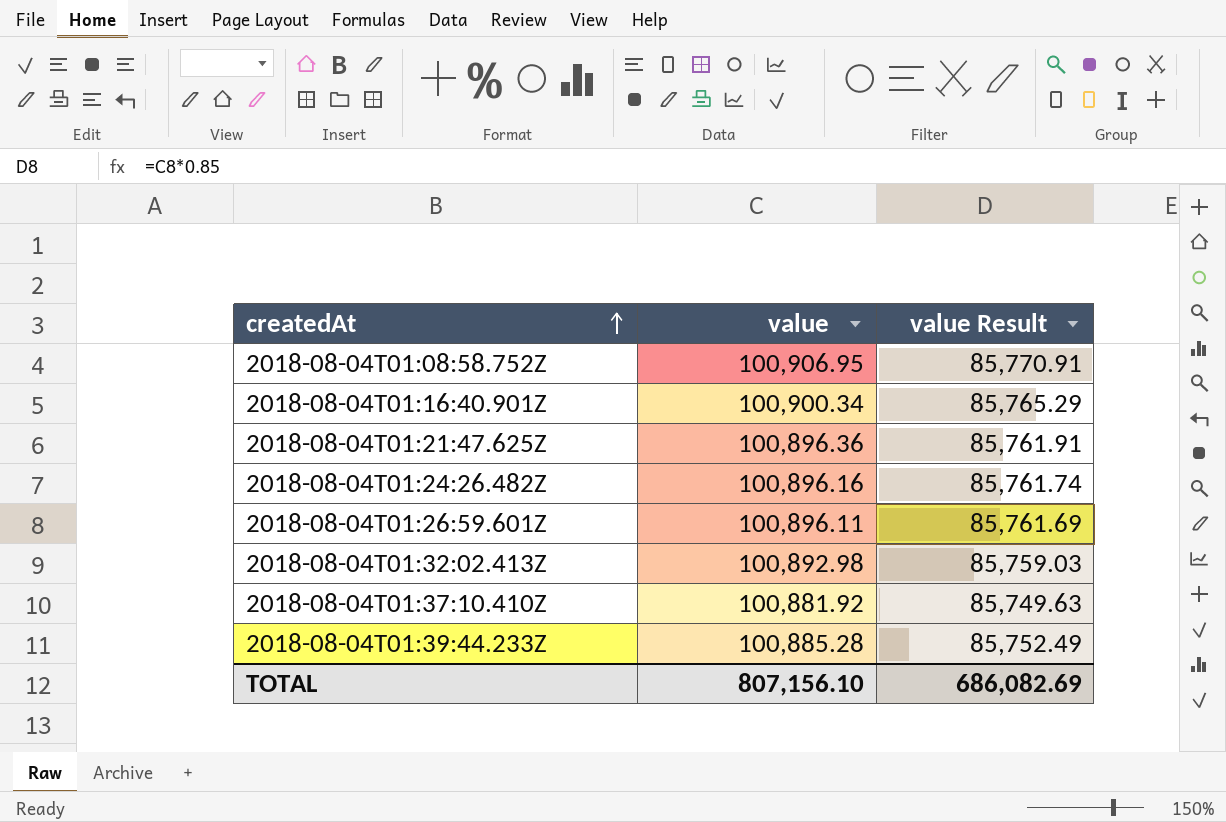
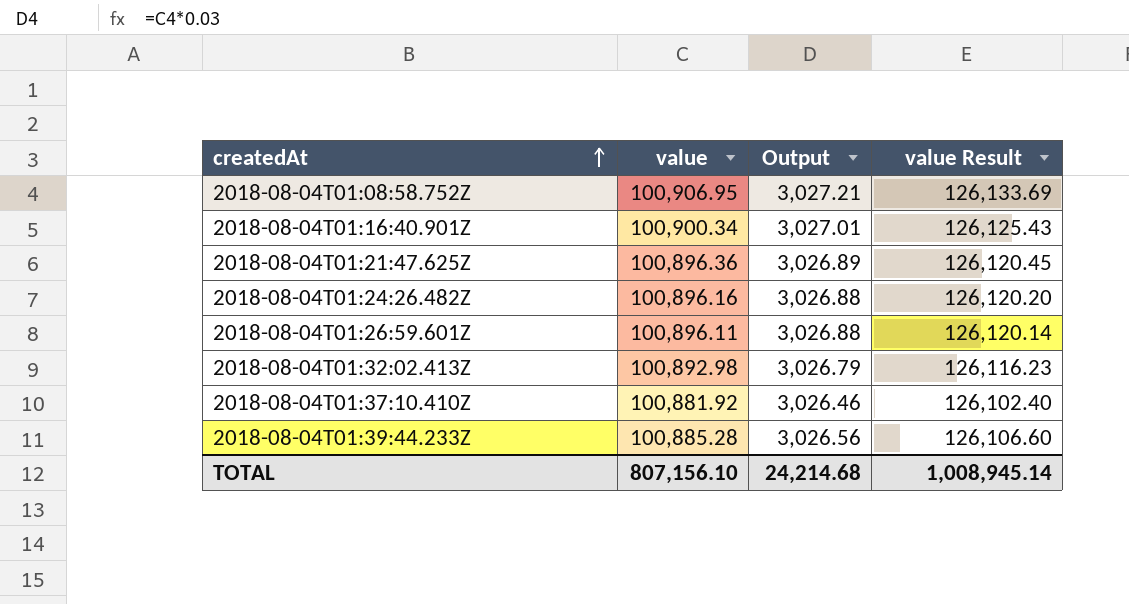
column Output | formula: none -> [value] * 0.03
column value Result | formula: [value] * 0.85 -> [value] * 1.25
TOTAL | value Result: 686,082.69 -> 1,008,945.14

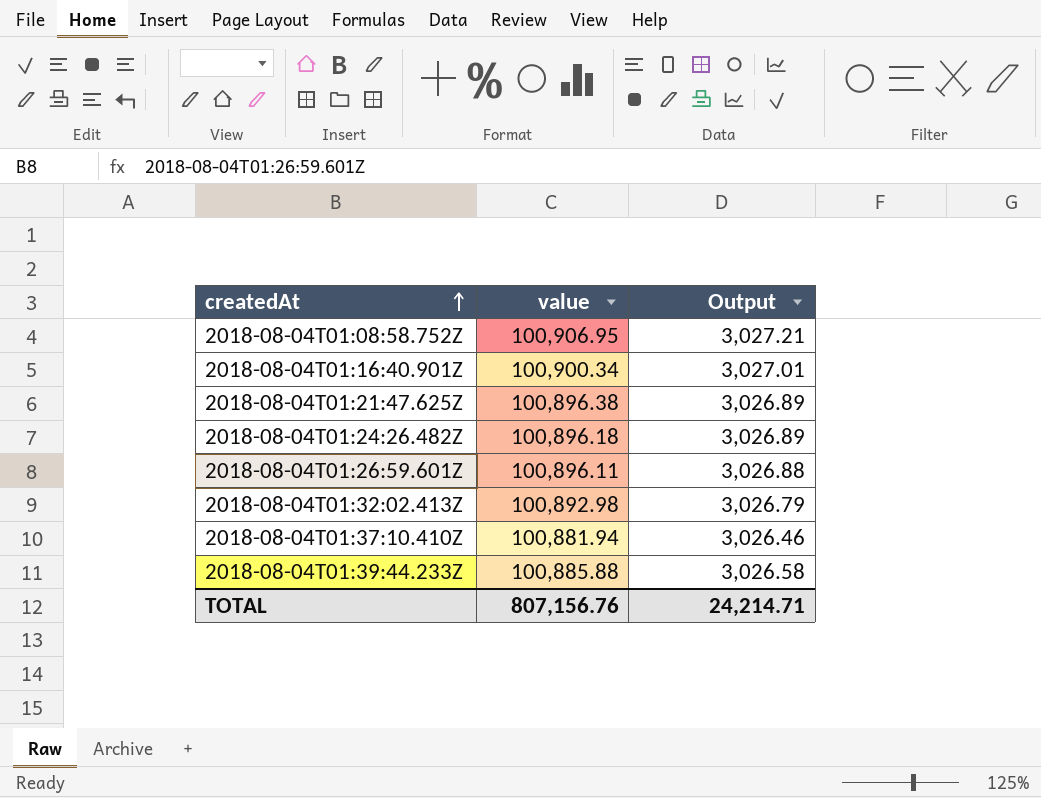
column value Result | formula: [value] * 1.25 -> none
2018-08-04T01:21:47.625Z | value: 100,896.36 -> 100,896.38
2018-08-04T01:24:26.482Z | value: 100,896.16 -> 100,896.18
2018-08-04T01:24:26.482Z | Output: 3,026.88 -> 3,026.89
2018-08-04T01:37:10.410Z | value: 100,881.92 -> 100,881.94
2018-08-04T01:39:44.233Z | value: 100,885.28 -> 100,885.88
2018-08-04T01:39:44.233Z | Output: 3,026.56 -> 3,026.58
TOTAL | value: 807,156.10 -> 807,156.76
TOTAL | Output: 24,214.68 -> 24,214.71

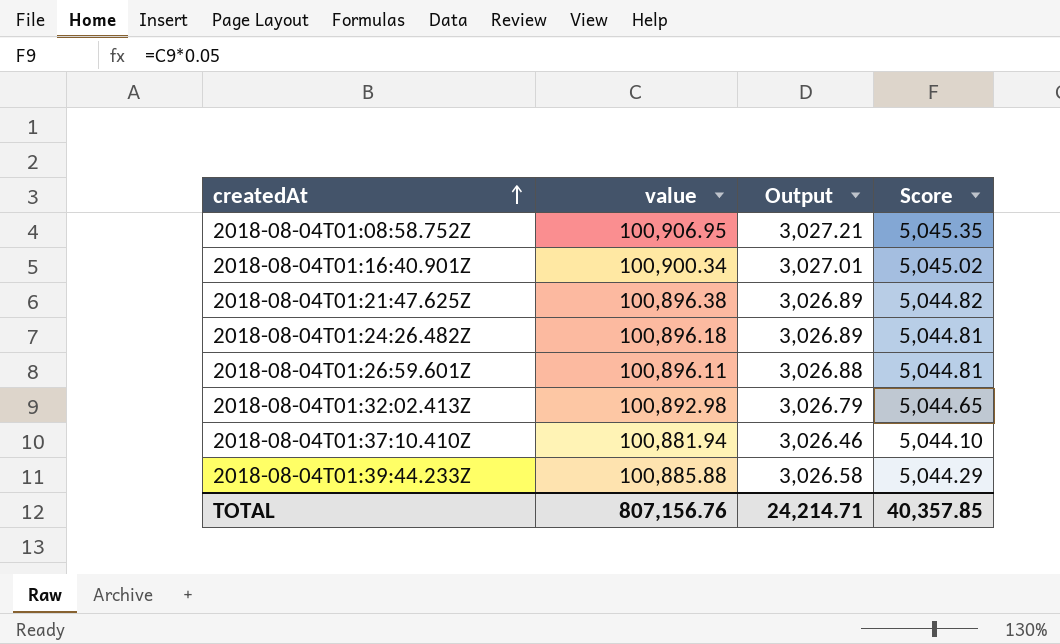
column Score | formula: none -> [value] * 0.05

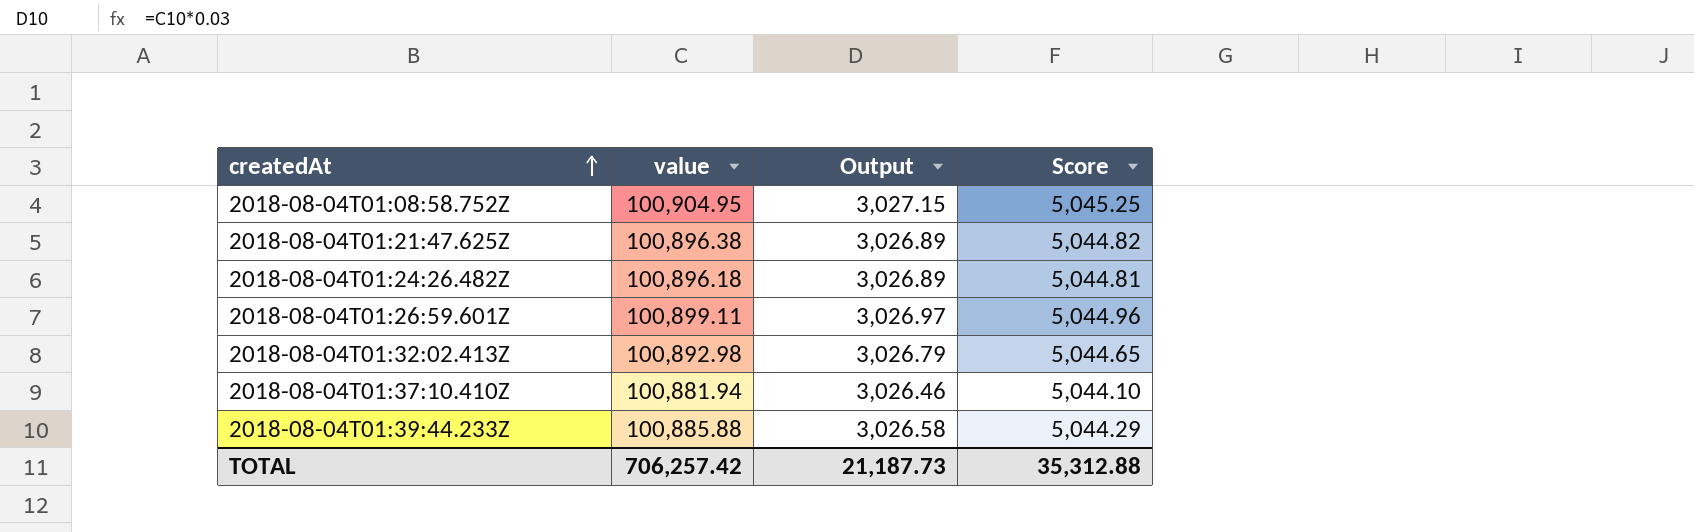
row 2018-08-04T01:16:40.901Z: 100,900.34 | 3,027.01 | 5,045.02 -> none
2018-08-04T01:08:58.752Z | value: 100,906.95 -> 100,904.95
2018-08-04T01:08:58.752Z | Output: 3,027.21 -> 3,027.15
2018-08-04T01:08:58.752Z | Score: 5,045.35 -> 5,045.25
2018-08-04T01:26:59.601Z | value: 100,896.11 -> 100,899.11
2018-08-04T01:26:59.601Z | Output: 3,026.88 -> 3,026.97
2018-08-04T01:26:59.601Z | Score: 5,044.81 -> 5,044.96
TOTAL | value: 807,156.76 -> 706,257.42
TOTAL | Output: 24,214.71 -> 21,187.73
TOTAL | Score: 40,357.85 -> 35,312.88

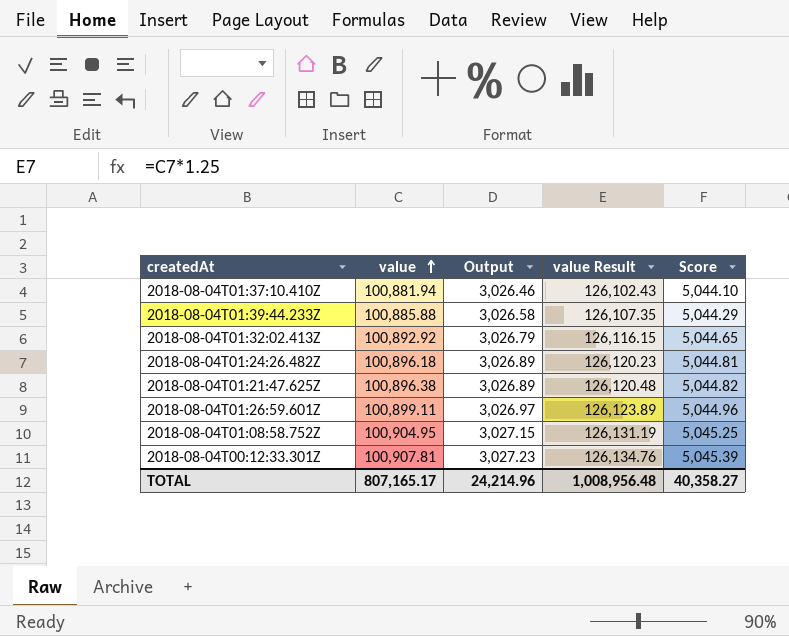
row order: createdAt ascending -> value ascending
column value Result | formula: none -> [value] * 1.25
2018-08-04T01:32:02.413Z | value: 100,892.98 -> 100,892.92
row 2018-08-04T00:12:33.301Z: none -> 100,907.81 | 3,027.23 | 126,134.76 | 5,045.39
TOTAL | value: 706,257.42 -> 807,165.17
TOTAL | Output: 21,187.73 -> 24,214.96
TOTAL | Score: 35,312.88 -> 40,358.27

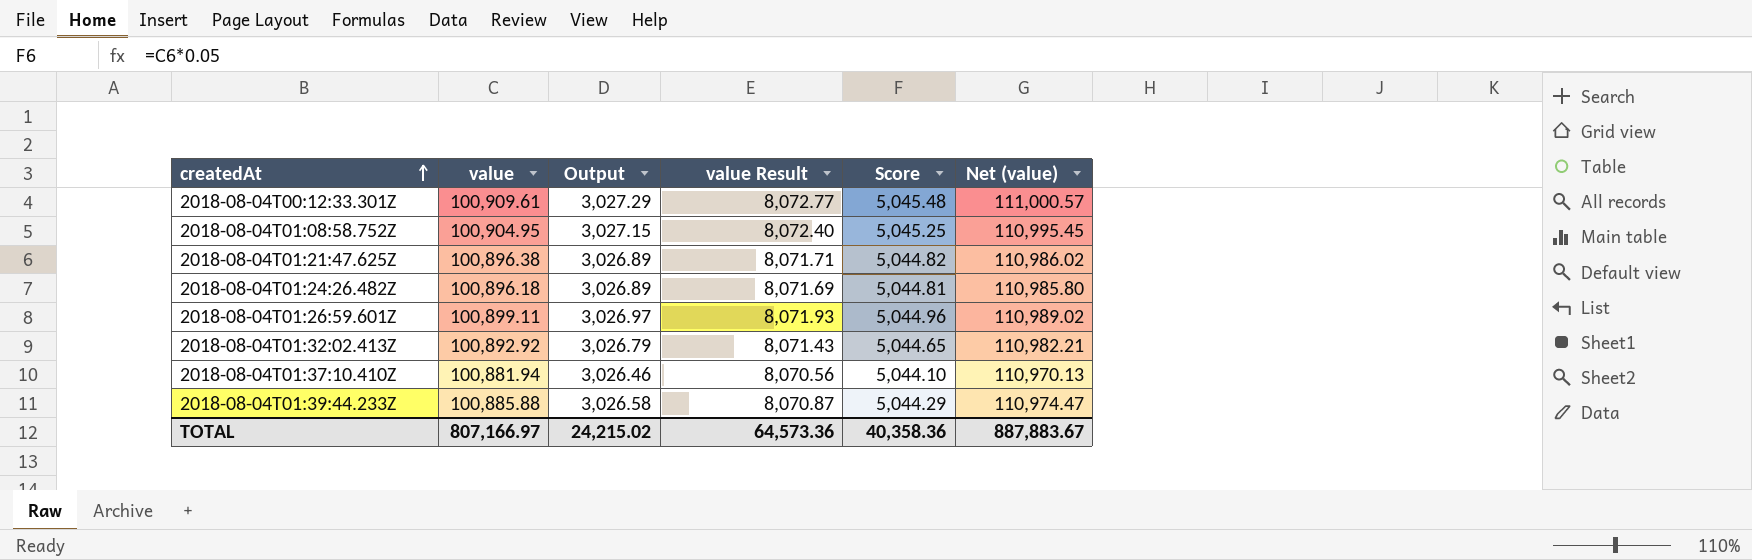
row order: value ascending -> createdAt ascending
column value Result | formula: [value] * 1.25 -> [value] * 0.08
column Net (value) | formula: none -> [value] * 1.1
2018-08-04T00:12:33.301Z | value: 100,907.81 -> 100,909.61
2018-08-04T00:12:33.301Z | Output: 3,027.23 -> 3,027.29
2018-08-04T00:12:33.301Z | Score: 5,045.39 -> 5,045.48
TOTAL | value: 807,165.17 -> 807,166.97
TOTAL | Output: 24,214.96 -> 24,215.02
TOTAL | value Result: 1,008,956.48 -> 64,573.36
TOTAL | Score: 40,358.27 -> 40,358.36

